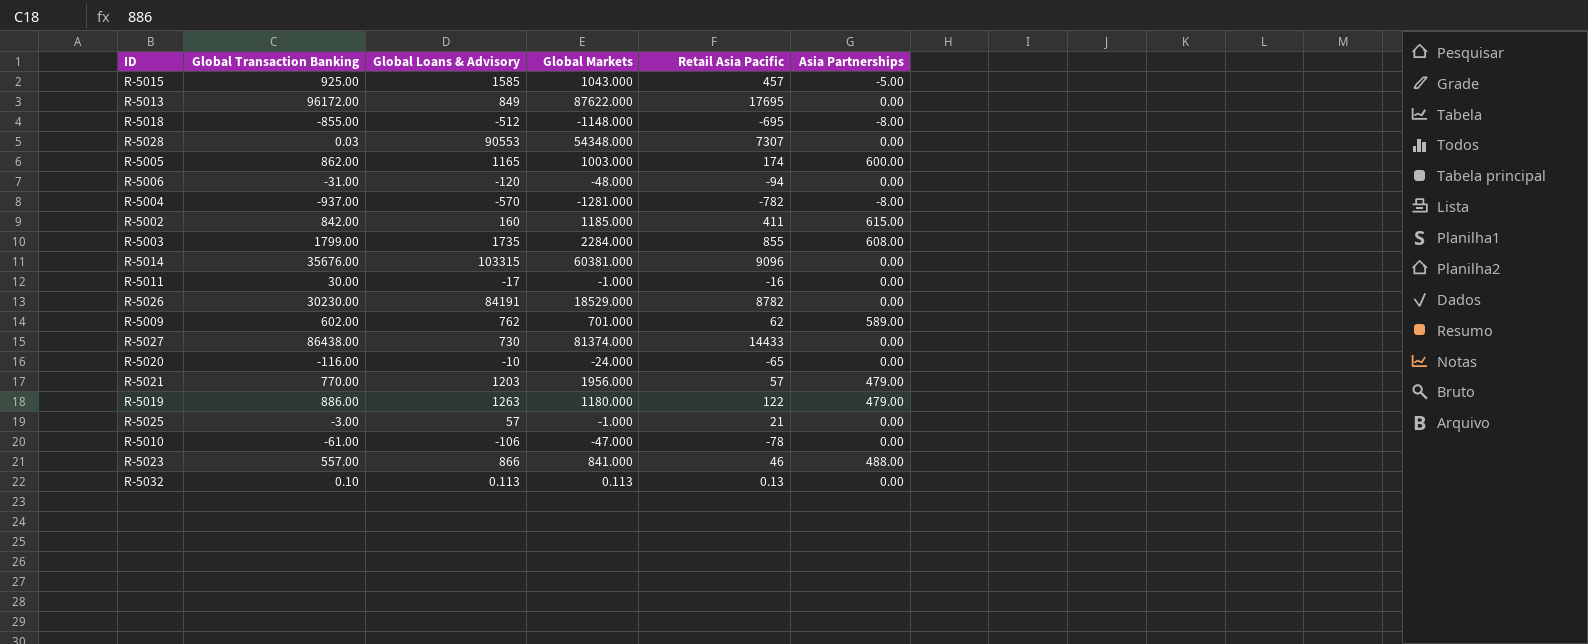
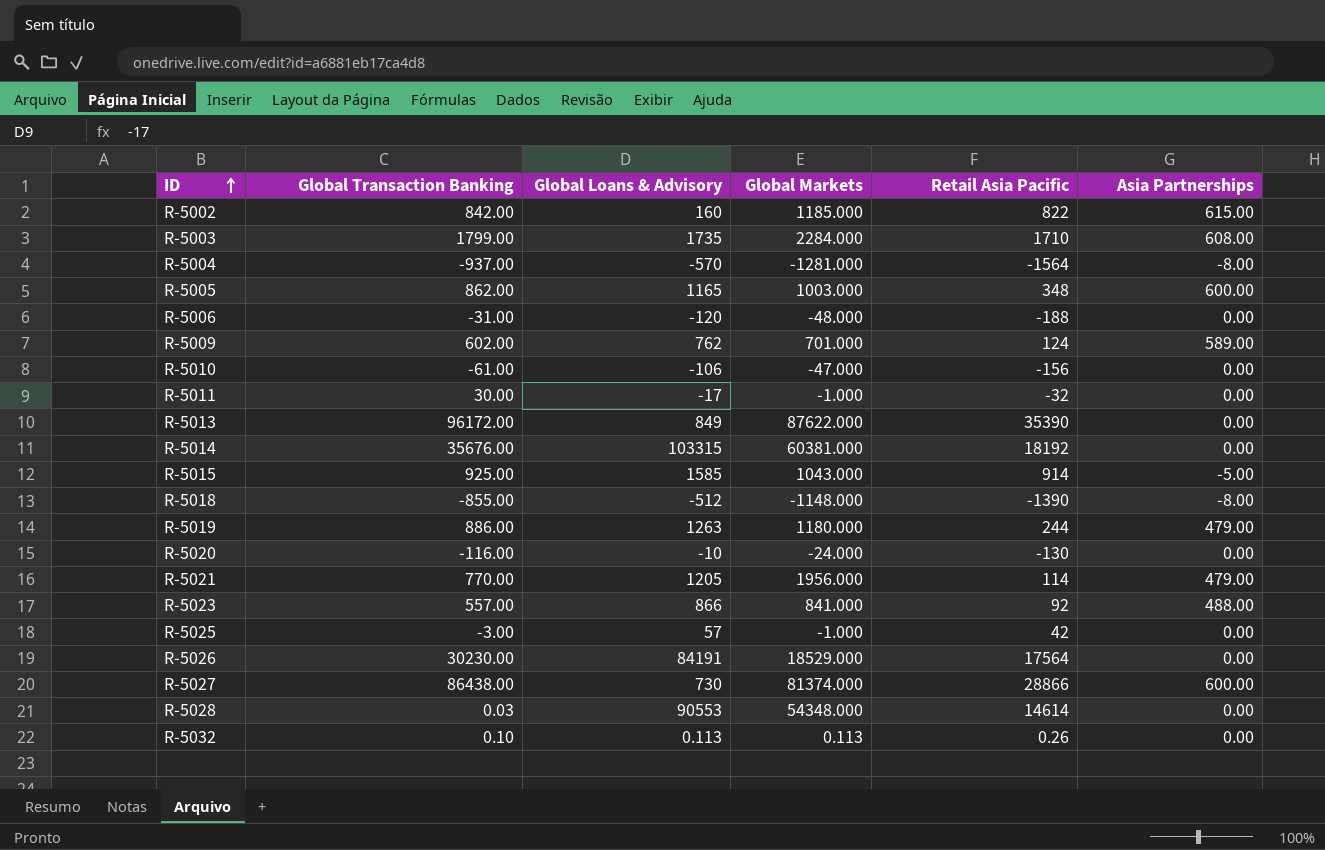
row order: none -> ID ascending
R-5002 | Retail Asia Pacific: 411 -> 822
R-5003 | Retail Asia Pacific: 855 -> 1710
R-5004 | Retail Asia Pacific: -782 -> -1564
R-5005 | Retail Asia Pacific: 174 -> 348
R-5006 | Retail Asia Pacific: -94 -> -188
R-5009 | Retail Asia Pacific: 62 -> 124
R-5010 | Retail Asia Pacific: -78 -> -156
R-5011 | Retail Asia Pacific: -16 -> -32
R-5013 | Retail Asia Pacific: 17695 -> 35390
R-5014 | Retail Asia Pacific: 9096 -> 18192
R-5015 | Retail Asia Pacific: 457 -> 914
R-5018 | Retail Asia Pacific: -695 -> -1390
R-5019 | Retail Asia Pacific: 122 -> 244
R-5020 | Retail Asia Pacific: -65 -> -130
R-5021 | Global Loans & Advisory: 1203 -> 1205
R-5021 | Retail Asia Pacific: 57 -> 114
R-5023 | Retail Asia Pacific: 46 -> 92
R-5025 | Retail Asia Pacific: 21 -> 42
R-5026 | Retail Asia Pacific: 8782 -> 17564
R-5027 | Retail Asia Pacific: 14433 -> 28866
R-5027 | Asia Partnerships: 0.00 -> 600.00
R-5028 | Retail Asia Pacific: 7307 -> 14614
R-5032 | Retail Asia Pacific: 0.13 -> 0.26

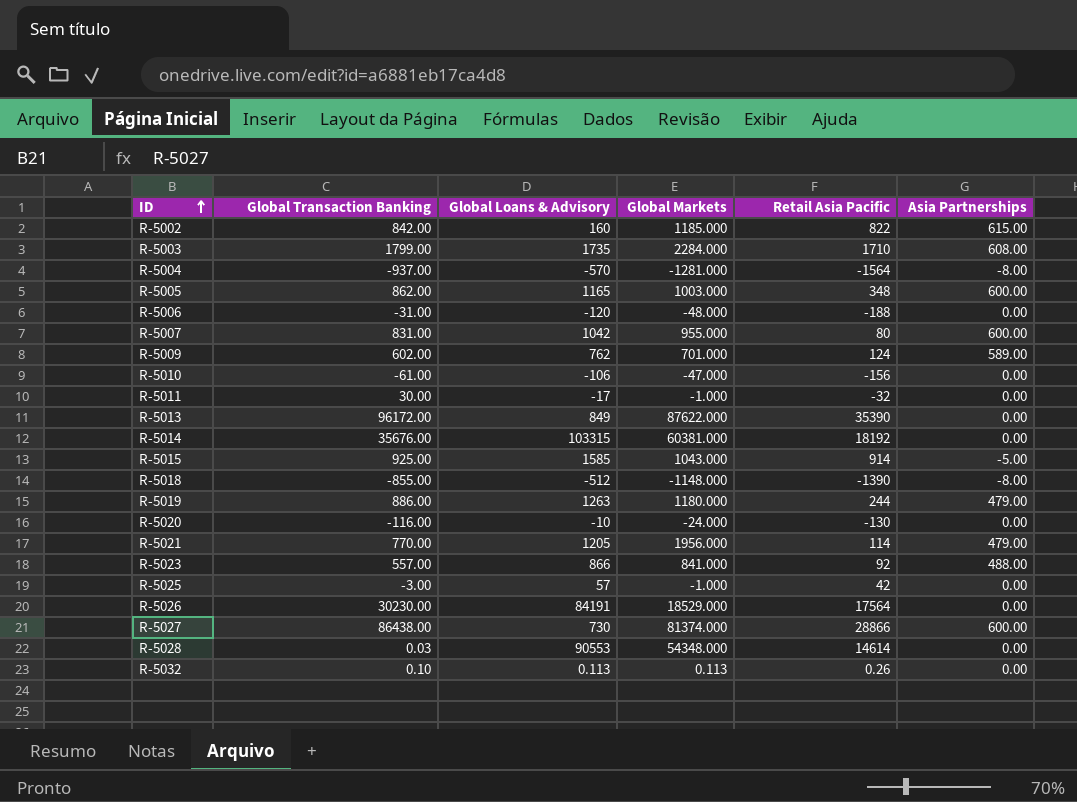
row R-5007: none -> 831.00 | 1042 | 955.000 | 80 | 600.00

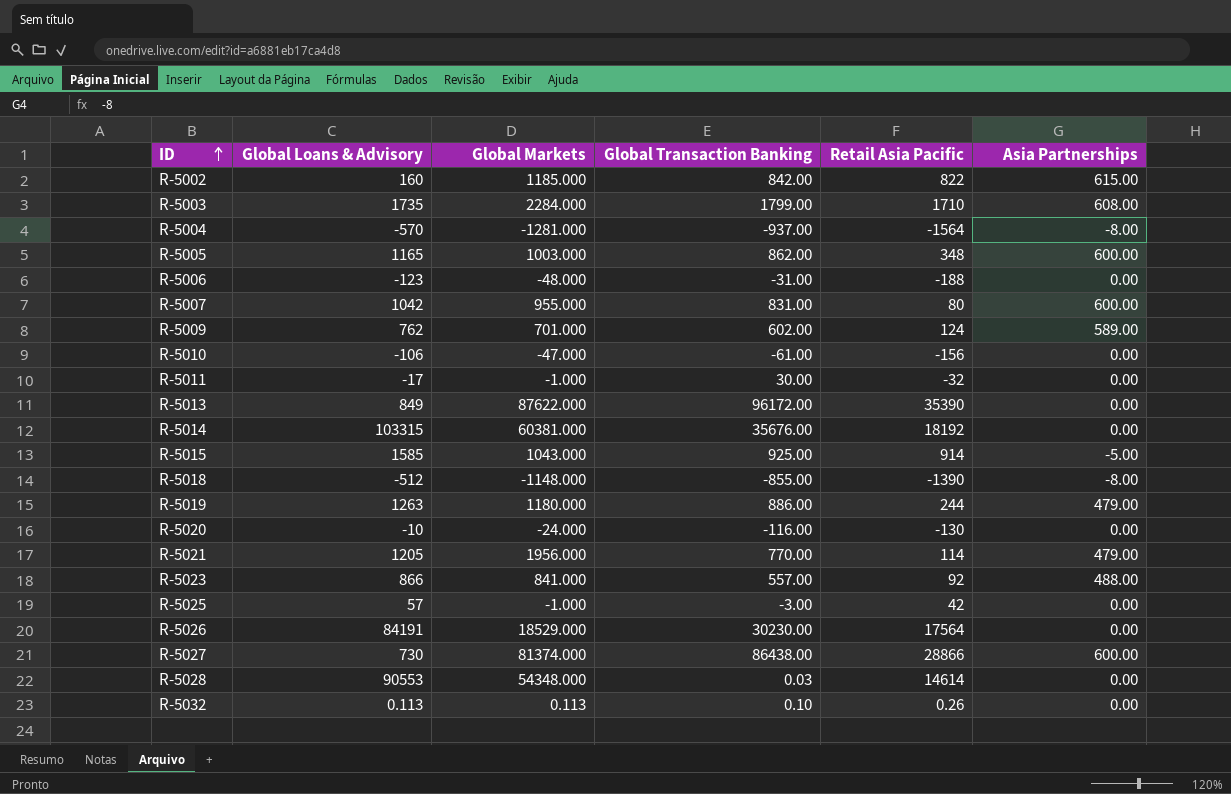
column Global Transaction Banking | position: 2 -> 4
R-5006 | Global Loans & Advisory: -120 -> -123

